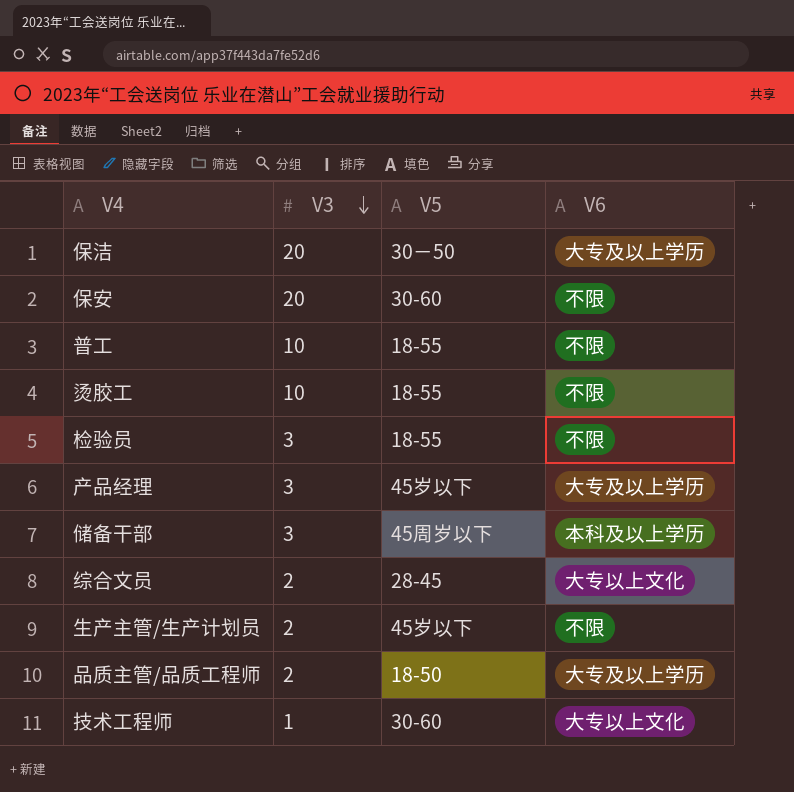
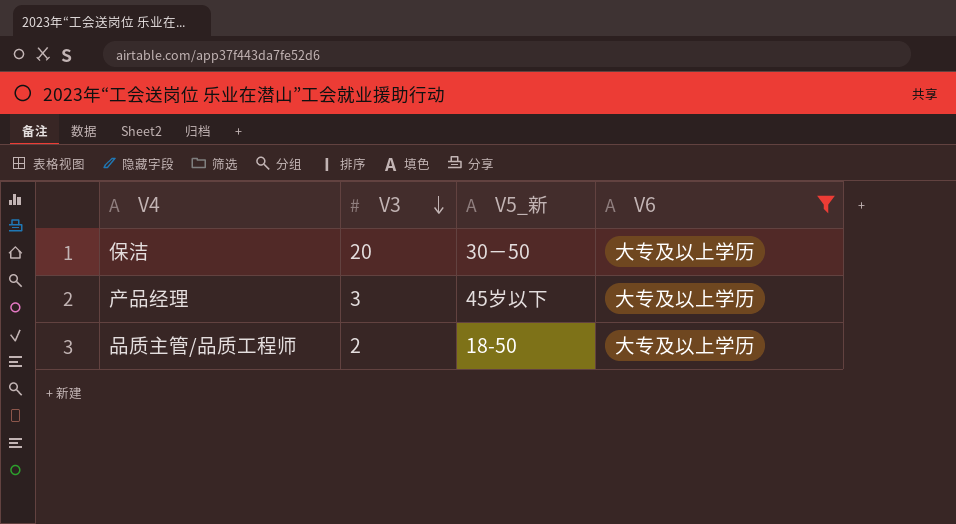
filter: none -> V6 = 大专及以上学历
column name: V5 -> V5_新

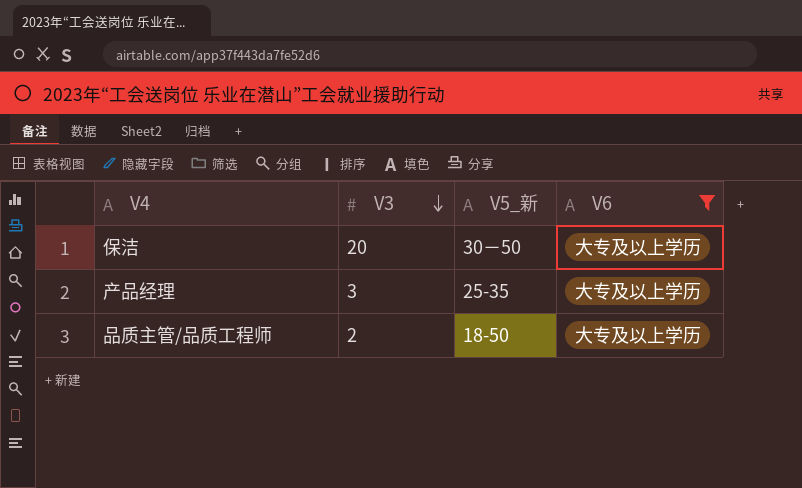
产品经理 | V5_新: 45岁以下 -> 25-35

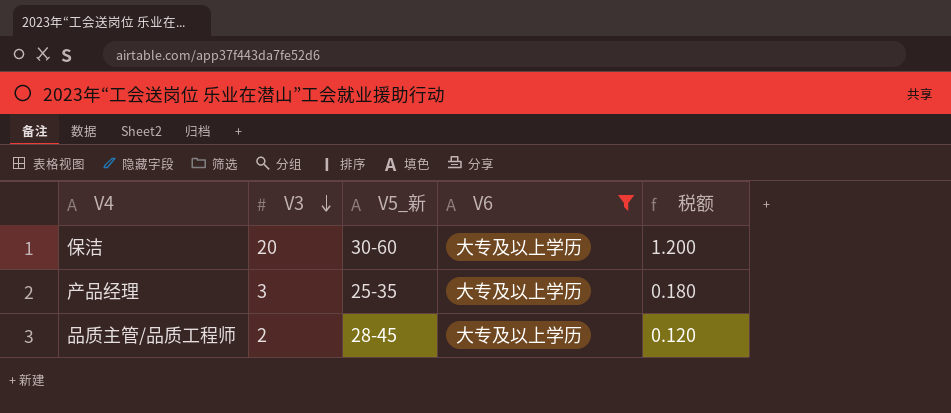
column 税额 | formula: none -> [V3] * 0.06
保洁 | V5_新: 30－50 -> 30-60
品质主管/品质工程师 | V5_新: 18-50 -> 28-45

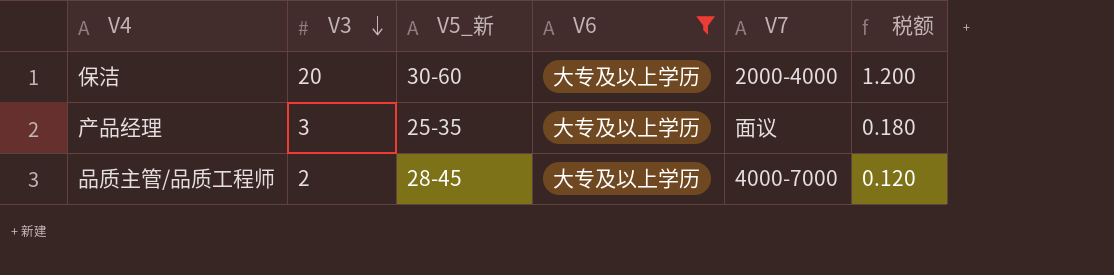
column V7 | position: none -> 5

